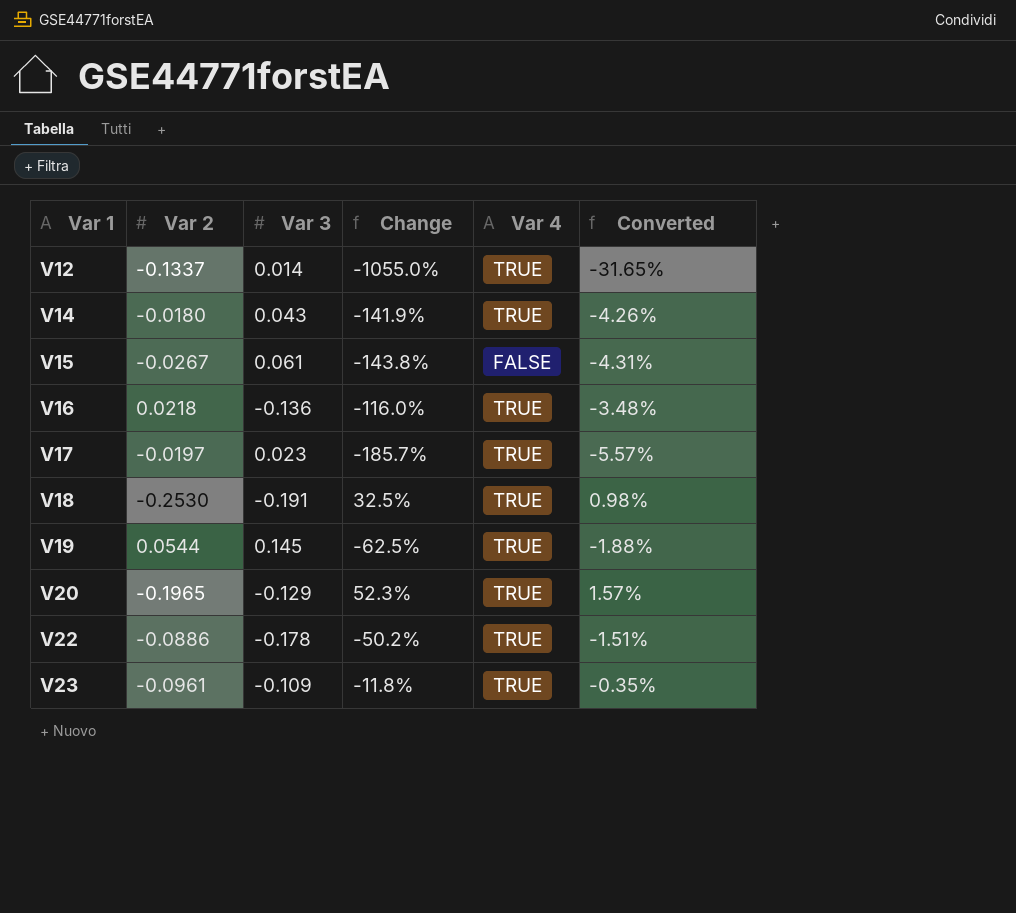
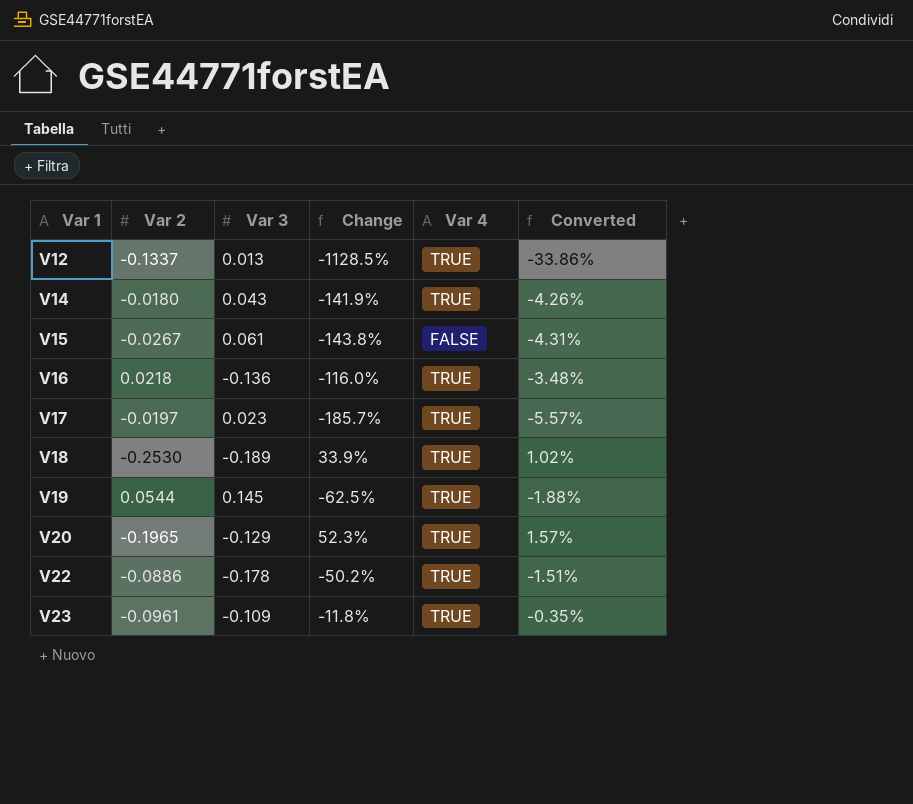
V12 | Var 3: 0.014 -> 0.013
V12 | Change: -1055.0% -> -1128.5%
V12 | Converted: -31.65% -> -33.86%
V18 | Var 3: -0.191 -> -0.189
V18 | Change: 32.5% -> 33.9%
V18 | Converted: 0.98% -> 1.02%

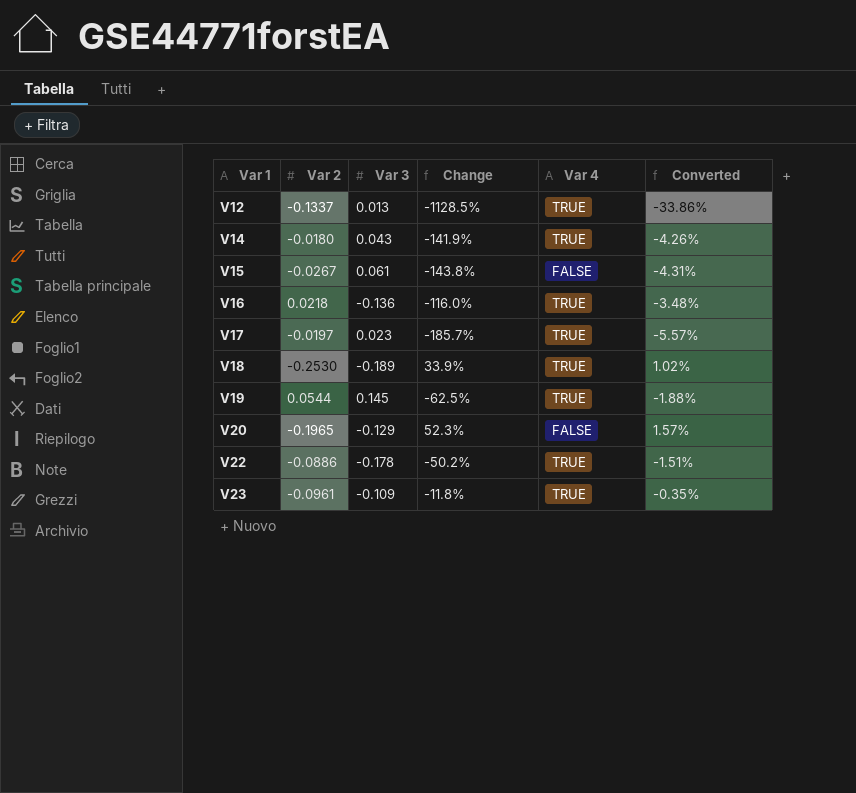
V20 | Var 4: TRUE -> FALSE

